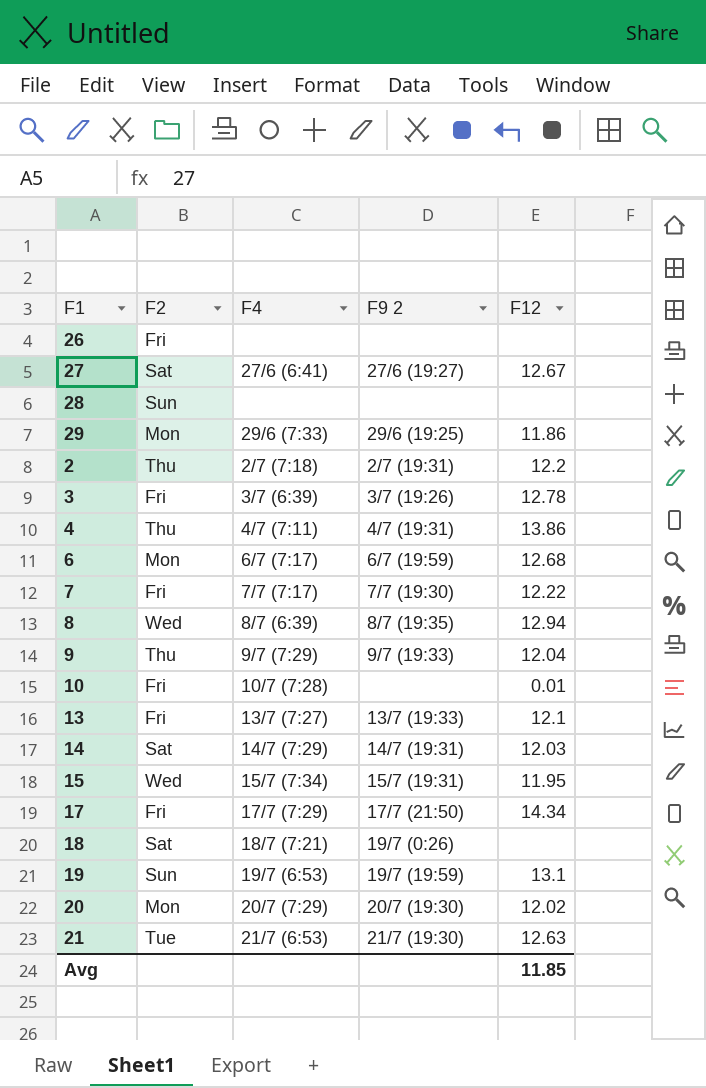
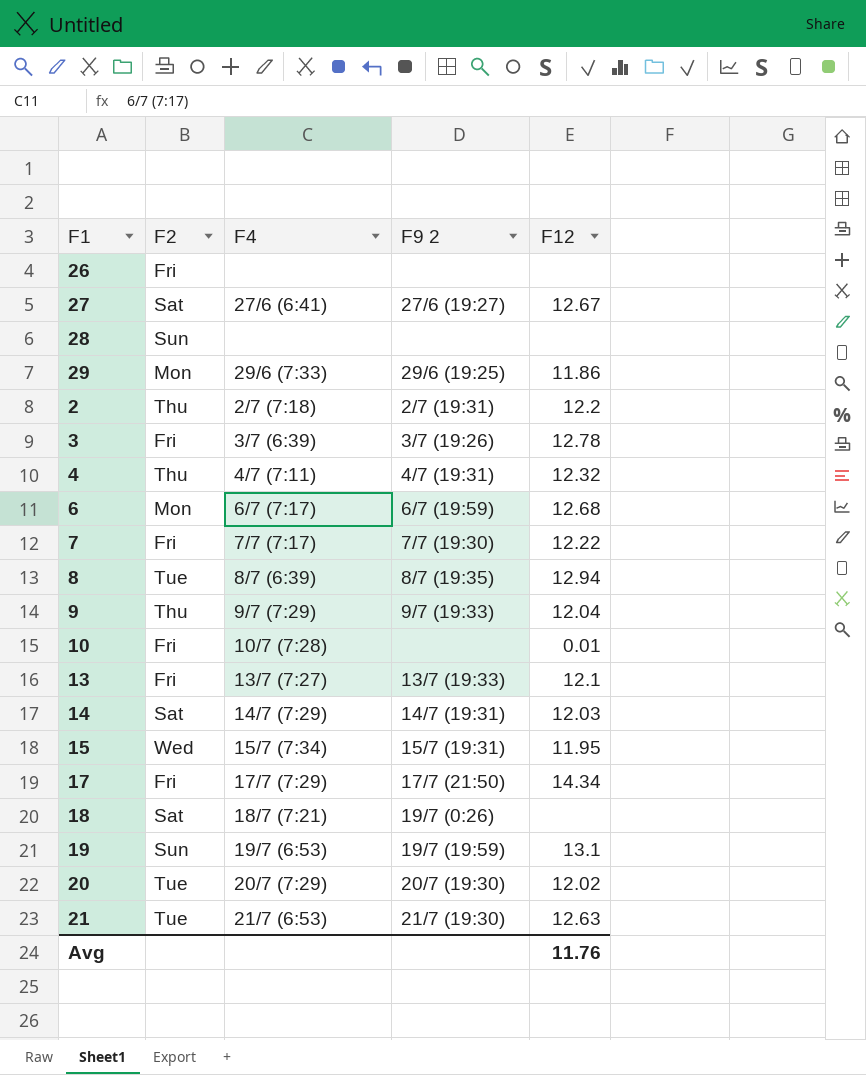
4 | F12: 13.86 -> 12.32
8 | F2: Wed -> Tue
20 | F2: Mon -> Tue
Avg | F12: 11.85 -> 11.76

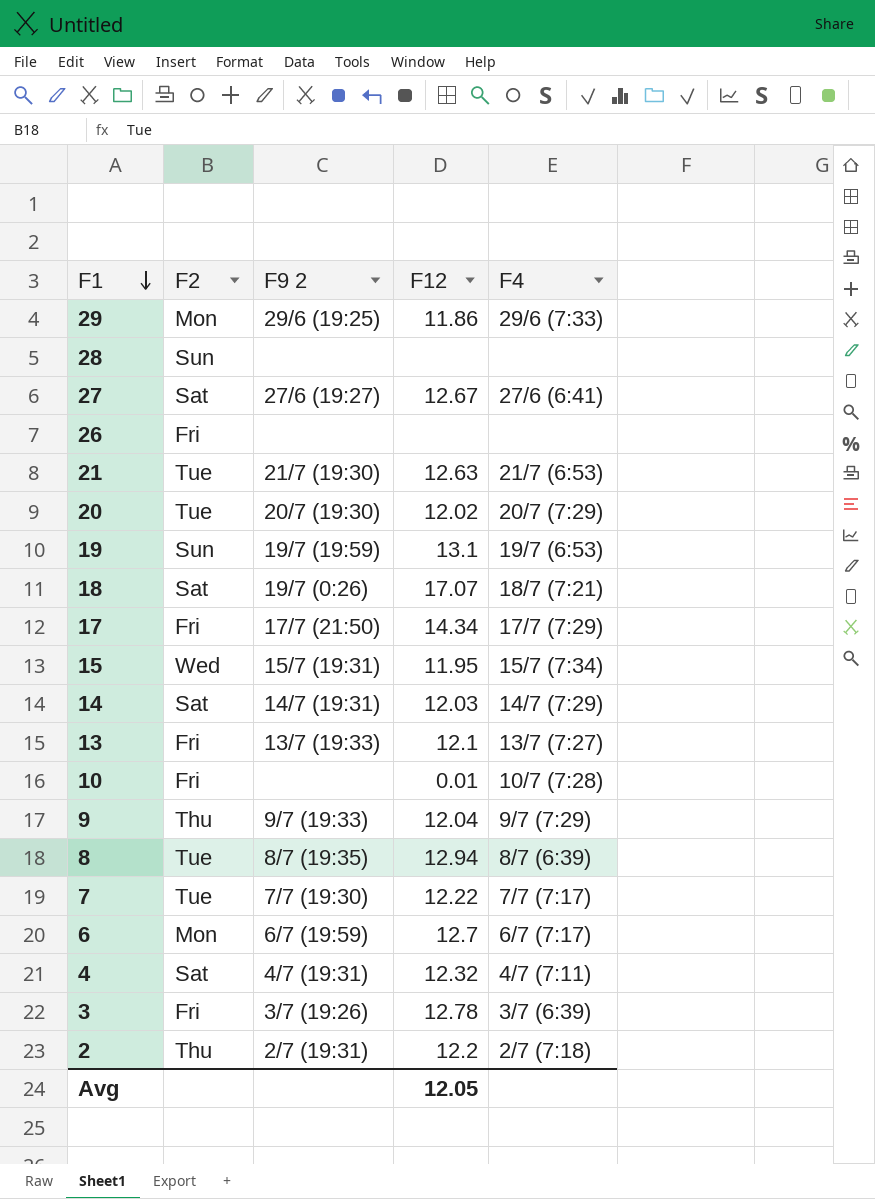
row order: none -> F1 descending
column F4 | position: 3 -> 5
18 | F12: none -> 17.07
7 | F2: Fri -> Tue
6 | F12: 12.68 -> 12.7
4 | F2: Thu -> Sat
Avg | F12: 11.76 -> 12.05

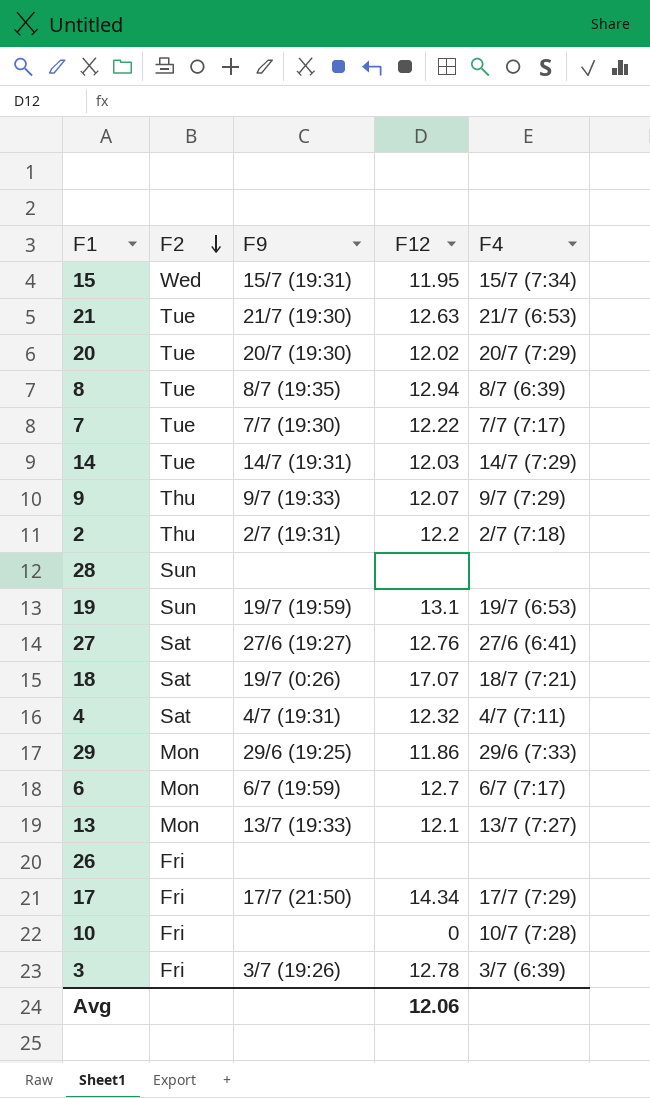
row order: F1 descending -> F2 descending
column name: F9 2 -> F9
14 | F2: Sat -> Tue
9 | F12: 12.04 -> 12.07
27 | F12: 12.67 -> 12.76
13 | F2: Fri -> Mon
10 | F12: 0.01 -> 0
Avg | F12: 12.05 -> 12.06

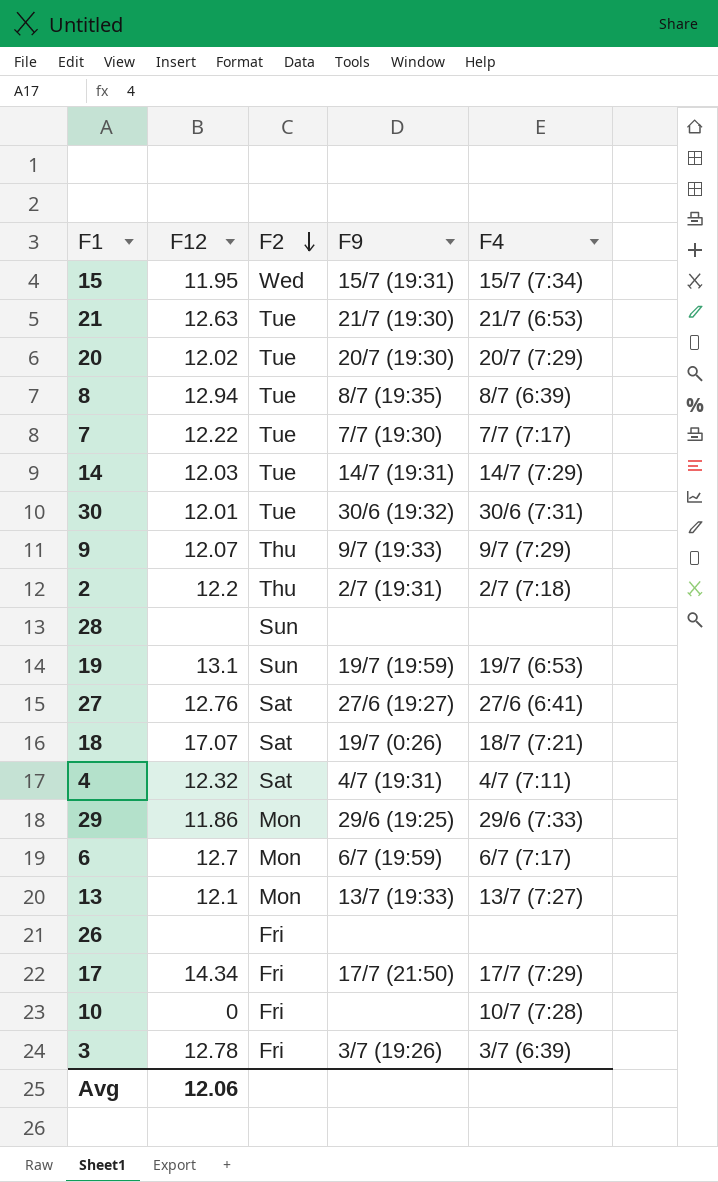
column F12 | position: 4 -> 2
row 30: none -> 12.01 | Tue | 30/6 (19:32) | 30/6 (7:31)

